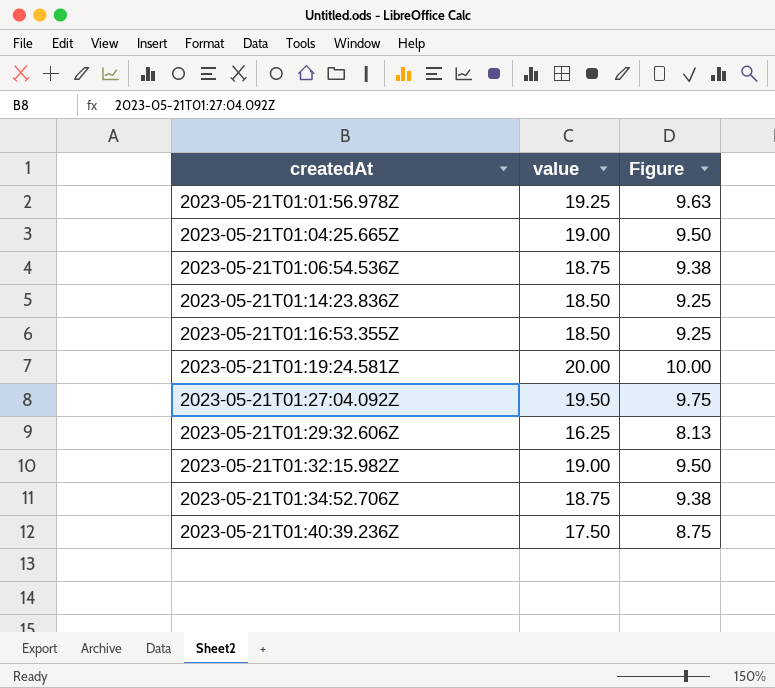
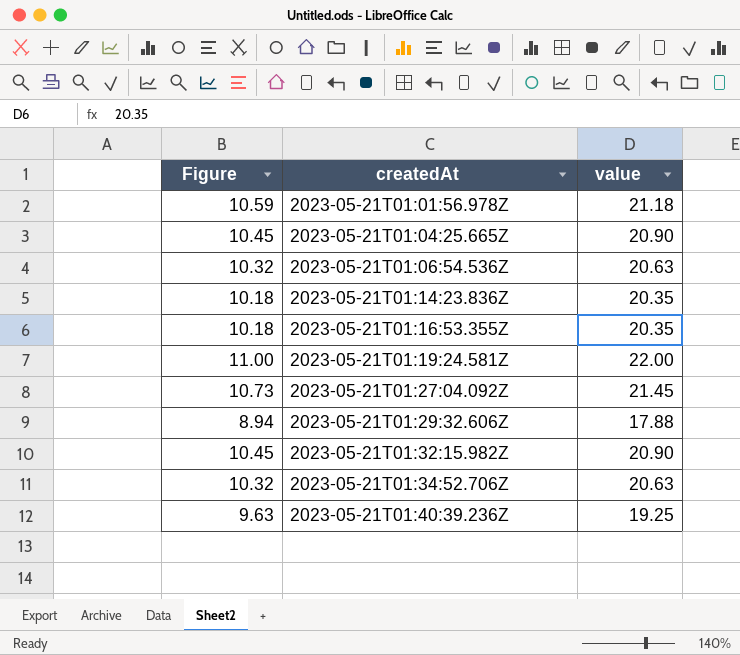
column Figure | position: 3 -> 1
2023-05-21T01:01:56.978Z | Figure: 9.63 -> 10.59
2023-05-21T01:01:56.978Z | value: 19.25 -> 21.18
2023-05-21T01:04:25.665Z | Figure: 9.50 -> 10.45
2023-05-21T01:04:25.665Z | value: 19.00 -> 20.90
2023-05-21T01:06:54.536Z | Figure: 9.38 -> 10.32
2023-05-21T01:06:54.536Z | value: 18.75 -> 20.63
2023-05-21T01:14:23.836Z | Figure: 9.25 -> 10.18
2023-05-21T01:14:23.836Z | value: 18.50 -> 20.35
2023-05-21T01:16:53.355Z | Figure: 9.25 -> 10.18
2023-05-21T01:16:53.355Z | value: 18.50 -> 20.35
2023-05-21T01:19:24.581Z | Figure: 10.00 -> 11.00
2023-05-21T01:19:24.581Z | value: 20.00 -> 22.00
2023-05-21T01:27:04.092Z | Figure: 9.75 -> 10.73
2023-05-21T01:27:04.092Z | value: 19.50 -> 21.45
2023-05-21T01:29:32.606Z | Figure: 8.13 -> 8.94
2023-05-21T01:29:32.606Z | value: 16.25 -> 17.88
2023-05-21T01:32:15.982Z | Figure: 9.50 -> 10.45
2023-05-21T01:32:15.982Z | value: 19.00 -> 20.90
2023-05-21T01:34:52.706Z | Figure: 9.38 -> 10.32
2023-05-21T01:34:52.706Z | value: 18.75 -> 20.63
2023-05-21T01:40:39.236Z | Figure: 8.75 -> 9.63
2023-05-21T01:40:39.236Z | value: 17.50 -> 19.25

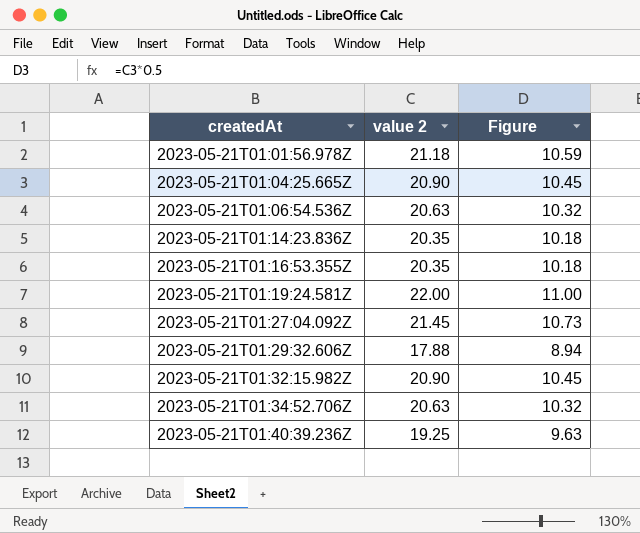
column name: value -> value 2
column Figure | position: 1 -> 3

